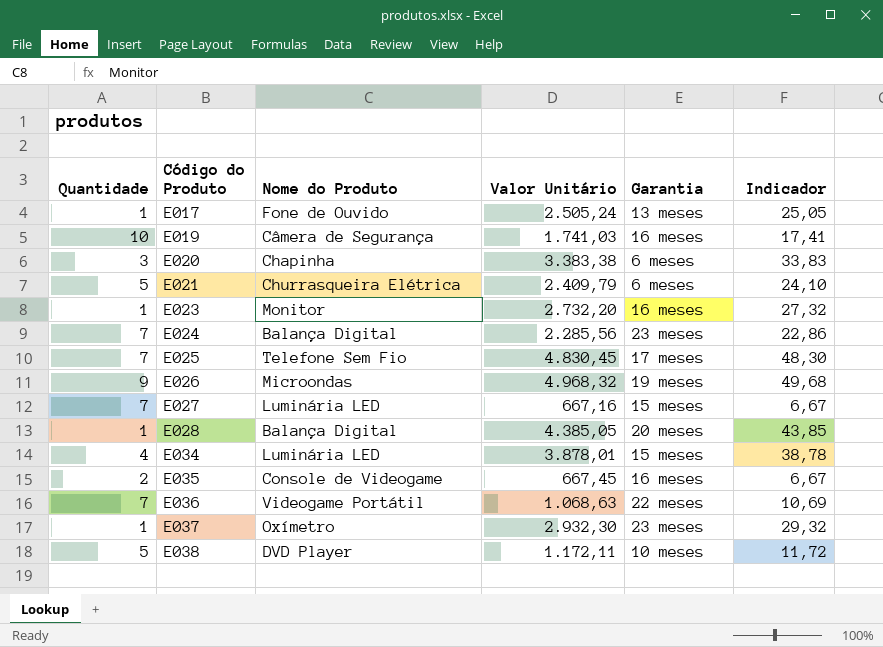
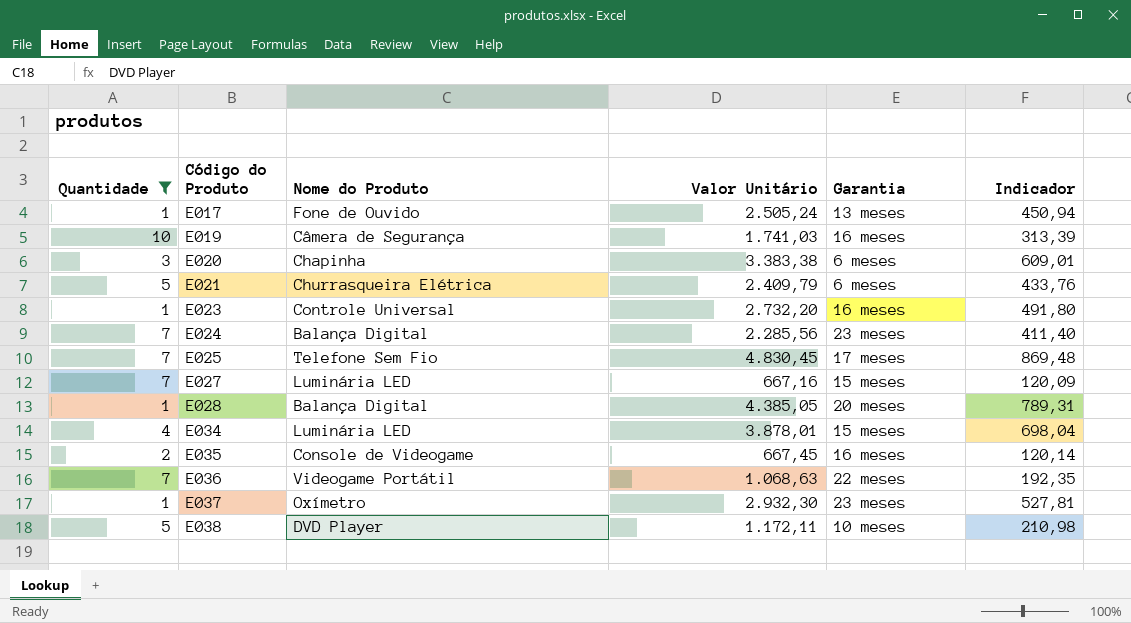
filter: none -> Quantidade != 9
column Indicador | formula: [Valor Unitário] * 0,01 -> [Valor Unitário] * 0,18
E023 | Nome do Produto: Monitor -> Controle Universal

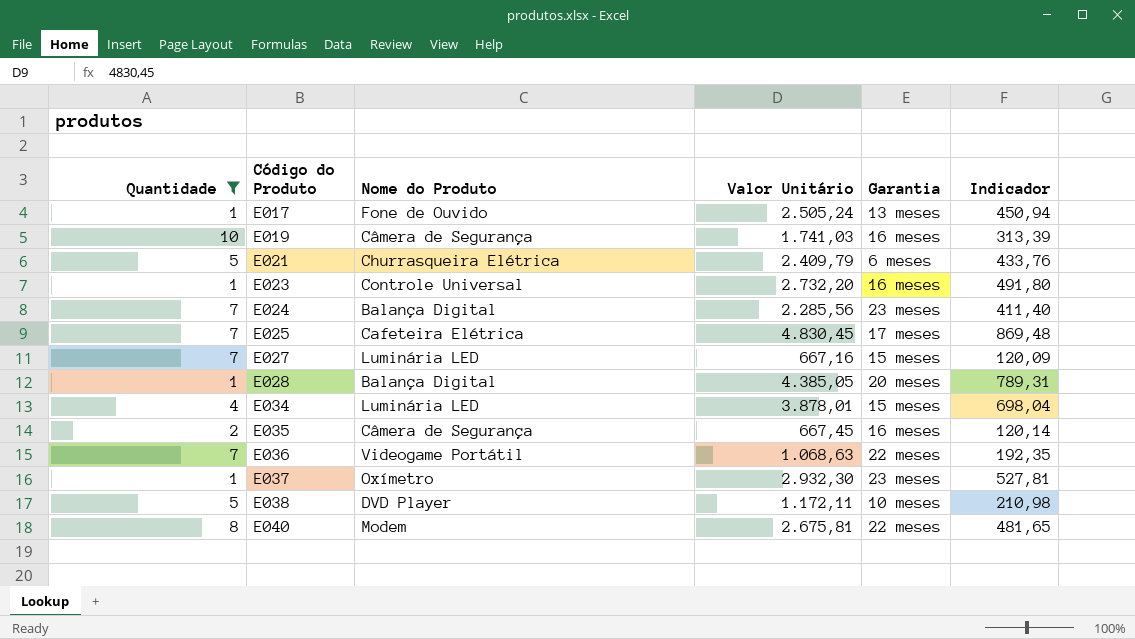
row E020: 3 | Chapinha | 3.383,38 | 6 meses | 609,01 -> none
E025 | Nome do Produto: Telefone Sem Fio -> Cafeteira Elétrica
E035 | Nome do Produto: Console de Videogame -> Câmera de Segurança
row E040: none -> 8 | Modem | 2.675,81 | 22 meses | 481,65

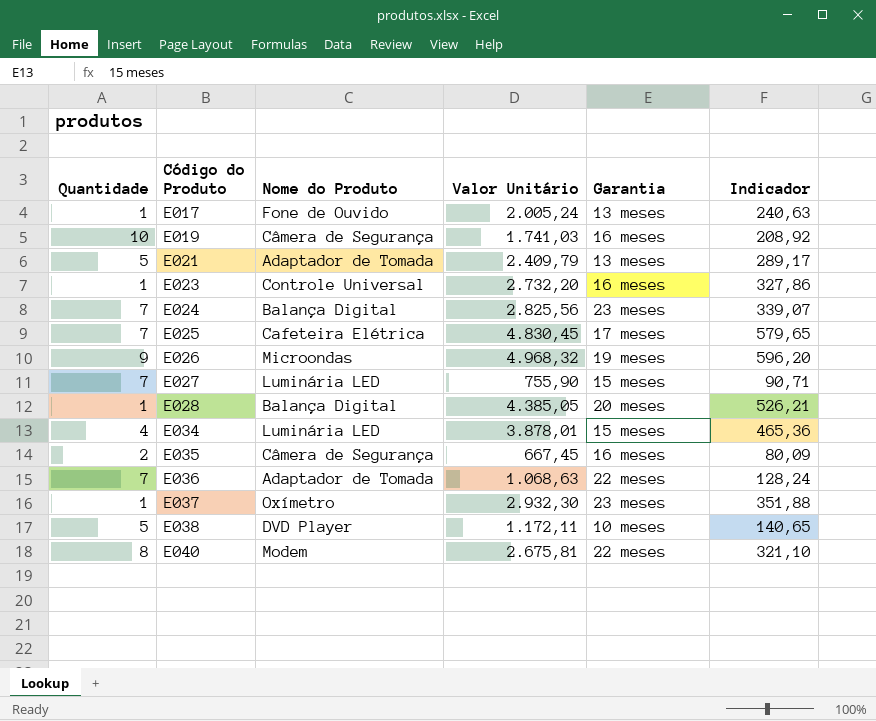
filter: Quantidade != 9 -> none
column Indicador | formula: [Valor Unitário] * 0,18 -> [Valor Unitário] * 0,12
E017 | Valor Unitário: 2.505,24 -> 2.005,24
E021 | Nome do Produto: Churrasqueira Elétrica -> Adaptador de Tomada
E021 | Garantia: 6 meses -> 13 meses
E024 | Valor Unitário: 2.285,56 -> 2.825,56
E027 | Valor Unitário: 667,16 -> 755,90
E036 | Nome do Produto: Videogame Portátil -> Adaptador de Tomada

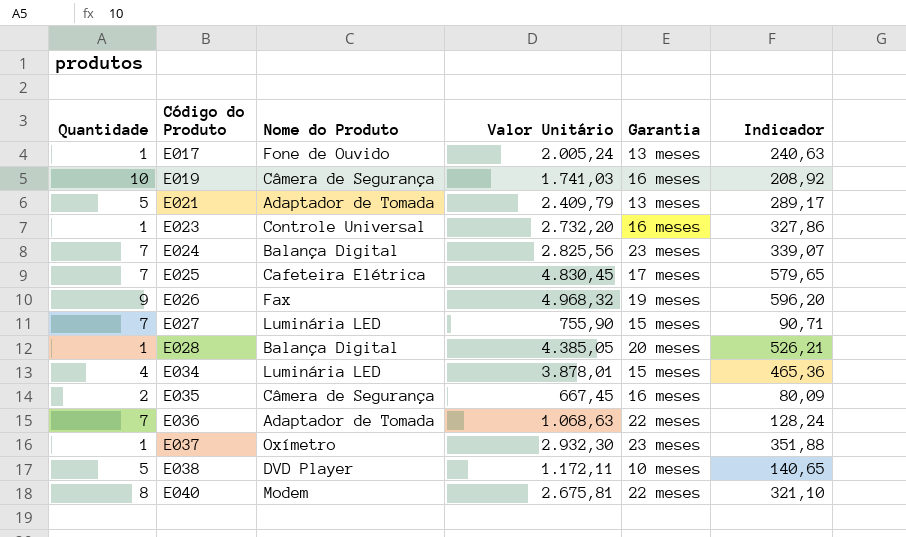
E026 | Nome do Produto: Microondas -> Fax

